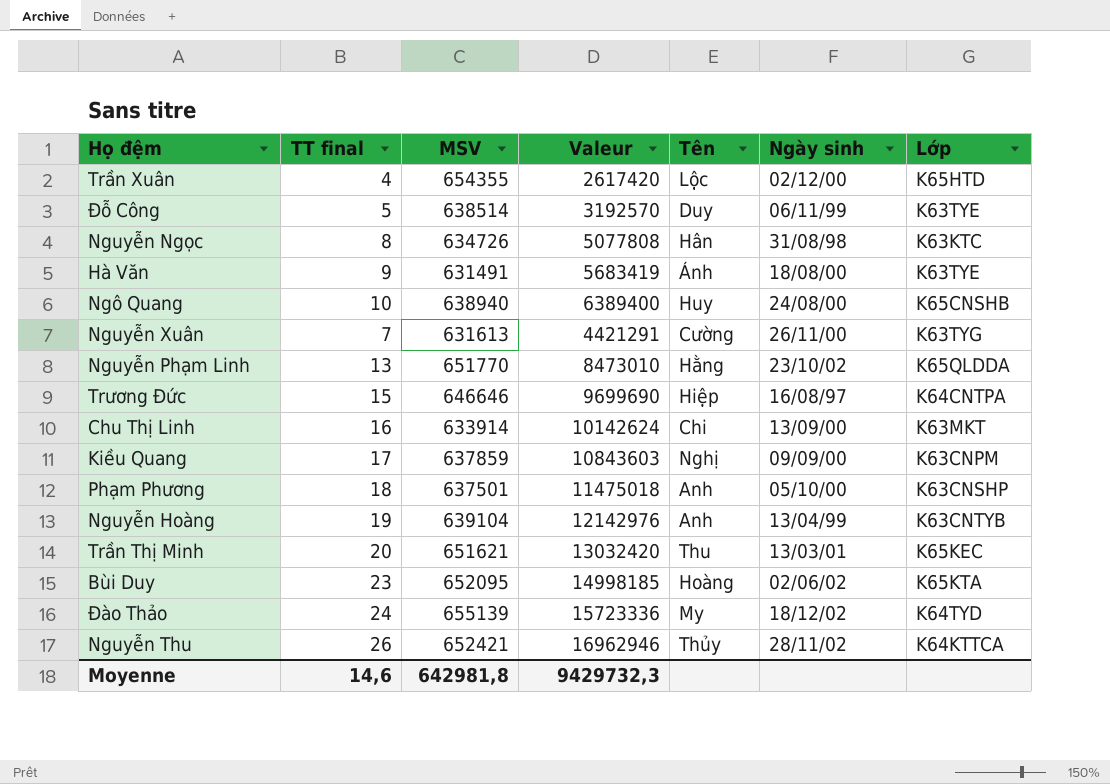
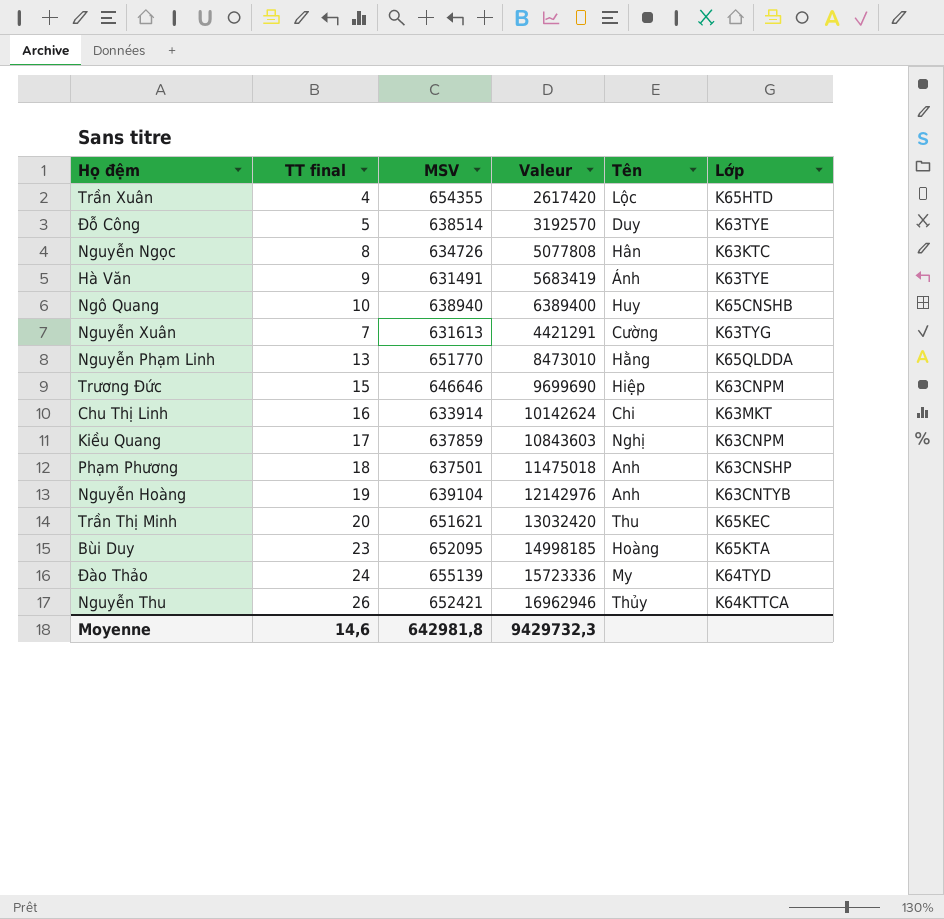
column Ngày sinh | position: 6 -> none
Trương Đức | Lớp: K64CNTPA -> K63CNPM

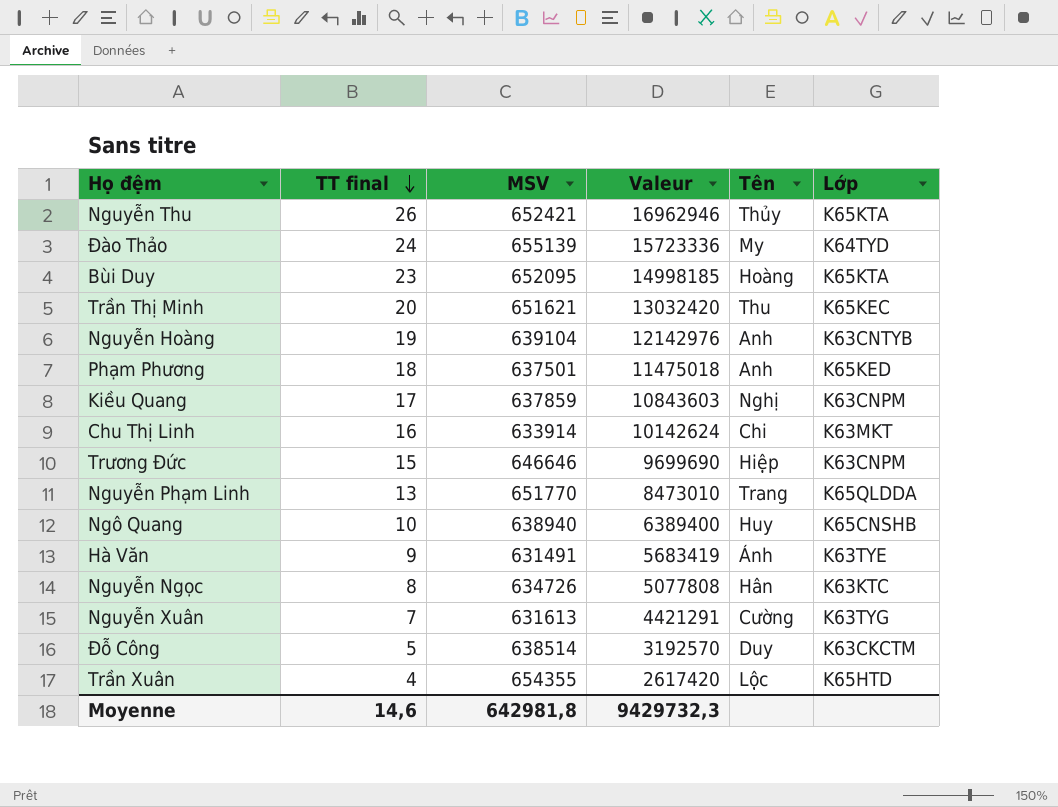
row order: none -> TT final descending
Nguyễn Thu | Lớp: K64KTTCA -> K65KTA
Phạm Phương | Lớp: K63CNSHP -> K65KED
Nguyễn Phạm Linh | Tên: Hằng -> Trang
Đỗ Công | Lớp: K63TYE -> K63CKCTM

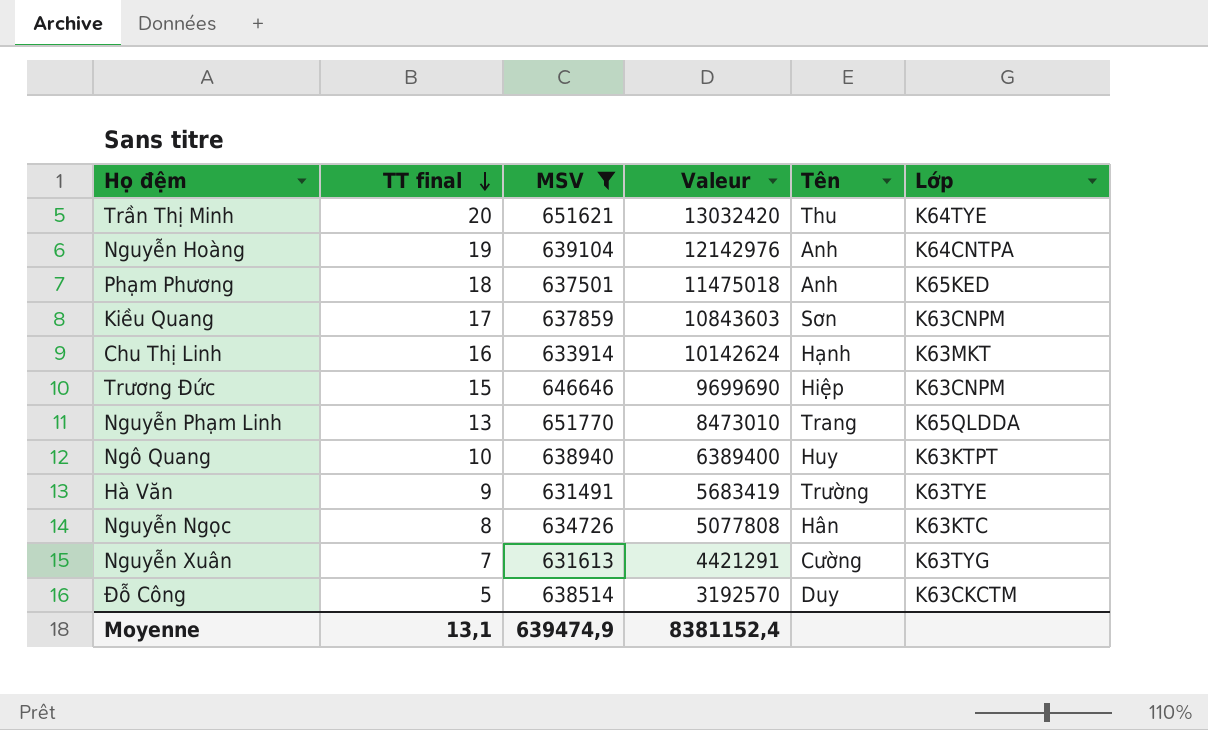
filter: none -> MSV <= 651770
Trần Thị Minh | Lớp: K65KEC -> K64TYE
Nguyễn Hoàng | Lớp: K63CNTYB -> K64CNTPA
Kiều Quang | Tên: Nghị -> Sơn
Chu Thị Linh | Tên: Chi -> Hạnh
Ngô Quang | Lớp: K65CNSHB -> K63KTPT
Hà Văn | Tên: Ánh -> Trường
Moyenne | TT final: 14,6 -> 13,1
Moyenne | MSV: 642981,8 -> 639474,9
Moyenne | Valeur: 9429732,3 -> 8381152,4

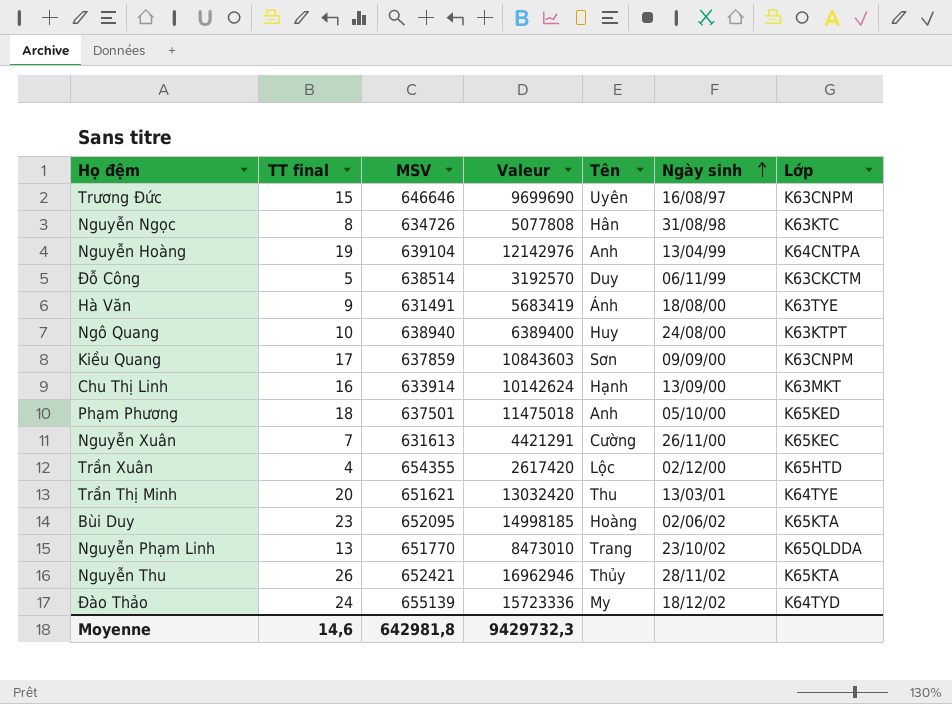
filter: MSV <= 651770 -> none
row order: TT final descending -> Ngày sinh ascending
column Ngày sinh | position: none -> 6
Trương Đức | Tên: Hiệp -> Uyên
Hà Văn | Tên: Trường -> Ánh
Nguyễn Xuân | Lớp: K63TYG -> K65KEC
Moyenne | TT final: 13,1 -> 14,6
Moyenne | MSV: 639474,9 -> 642981,8
Moyenne | Valeur: 8381152,4 -> 9429732,3

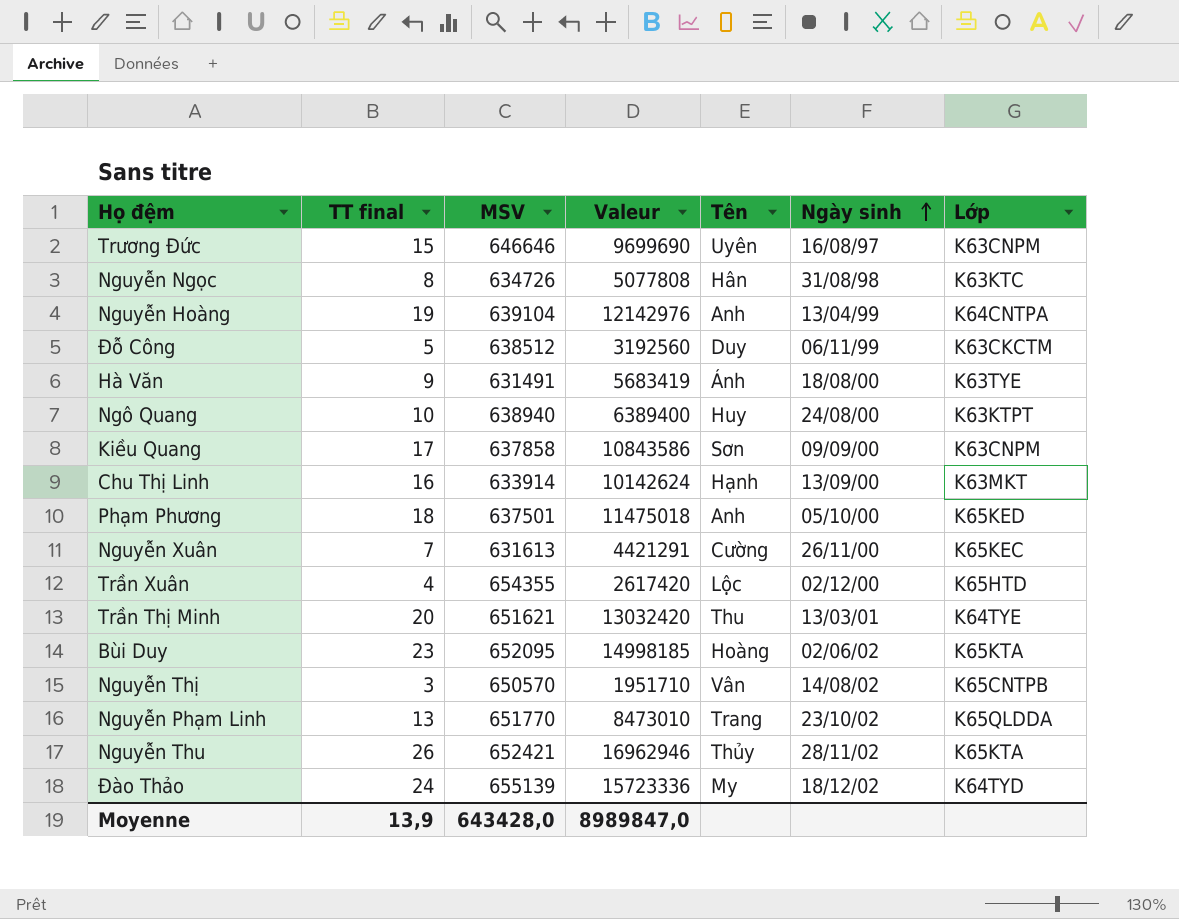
Đỗ Công | MSV: 638514 -> 638512
Đỗ Công | Valeur: 3192570 -> 3192560
Kiều Quang | MSV: 637859 -> 637858
Kiều Quang | Valeur: 10843603 -> 10843586
row Nguyễn Thị: none -> 3 | 650570 | 1951710 | Vân | 14/08/02 | K65CNTPB
Moyenne | TT final: 14,6 -> 13,9
Moyenne | MSV: 642981,8 -> 643428,0
Moyenne | Valeur: 9429732,3 -> 8989847,0

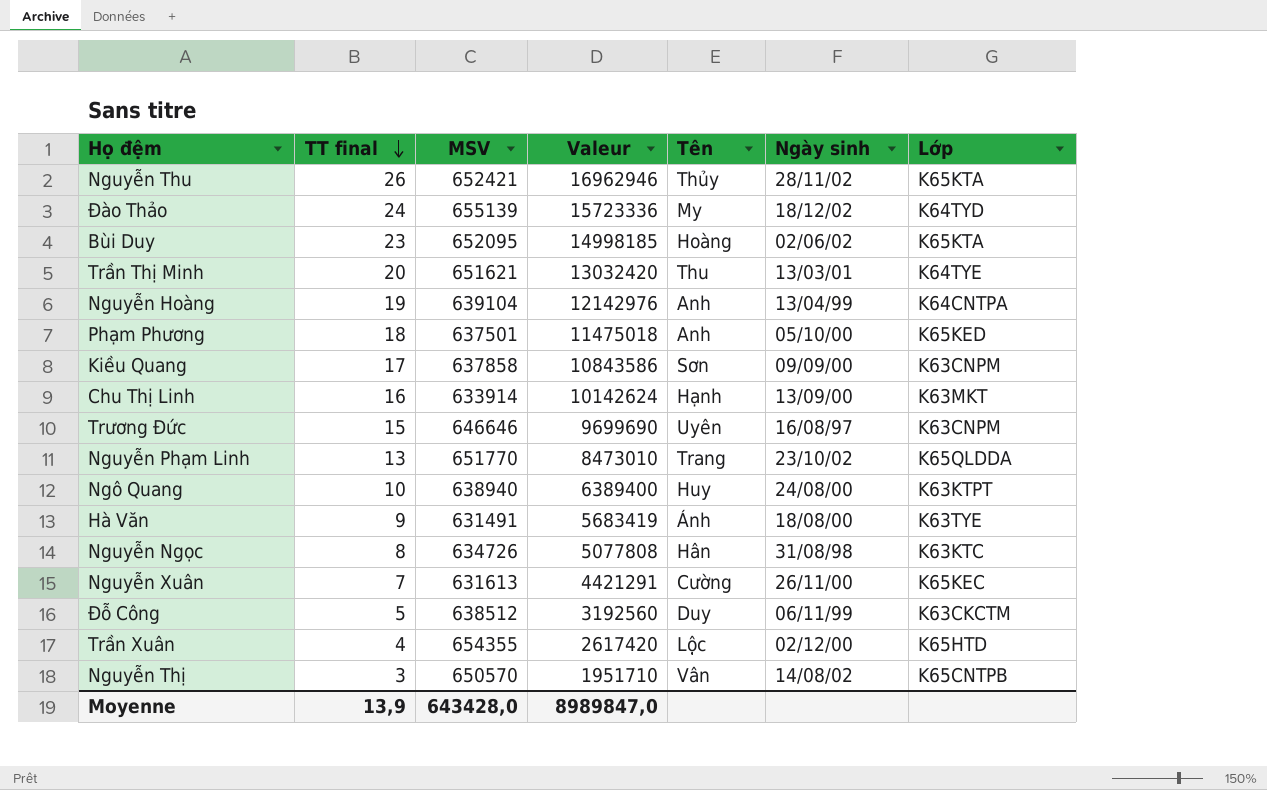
row order: Ngày sinh ascending -> TT final descending

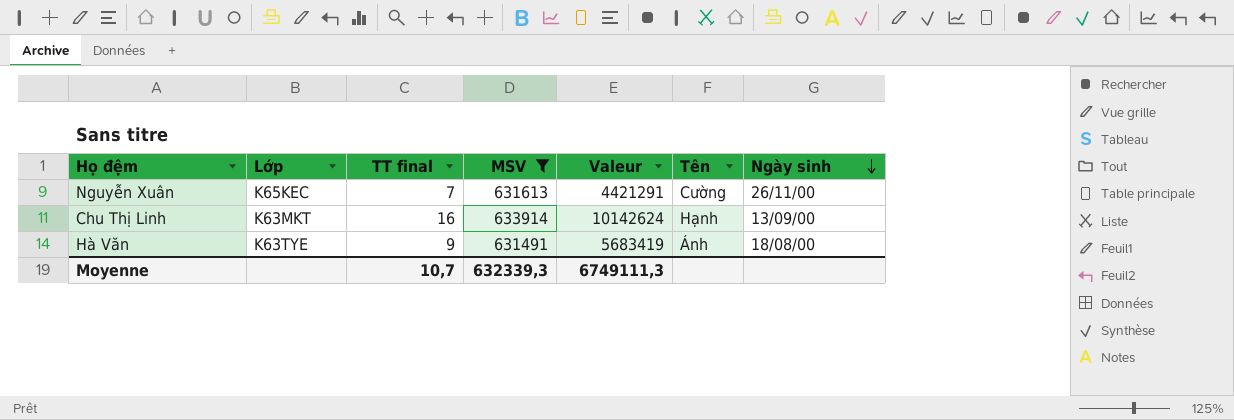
filter: none -> MSV <= 633914
row order: TT final descending -> Ngày sinh descending
column Lớp | position: 7 -> 2
Moyenne | TT final: 13,9 -> 10,7
Moyenne | MSV: 643428,0 -> 632339,3
Moyenne | Valeur: 8989847,0 -> 6749111,3

